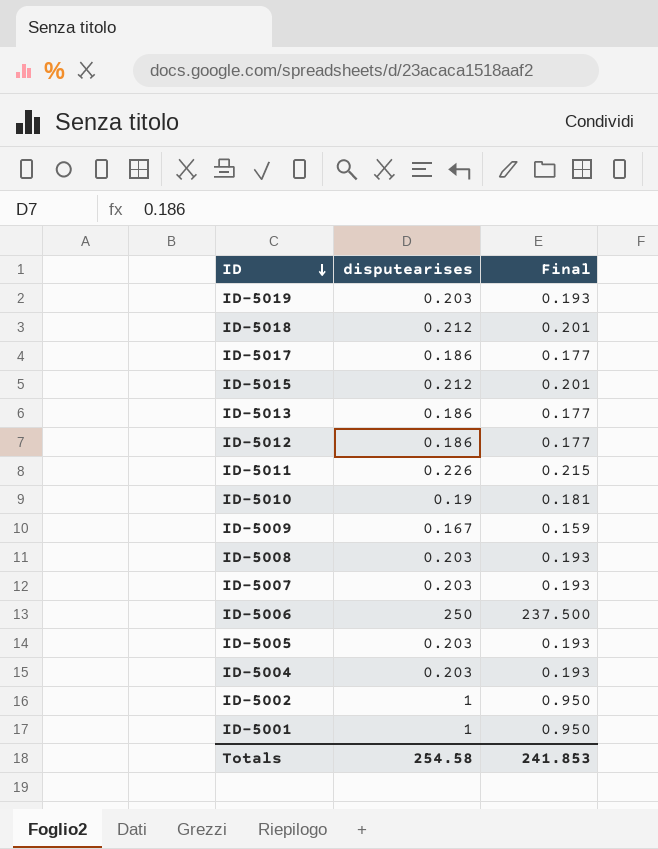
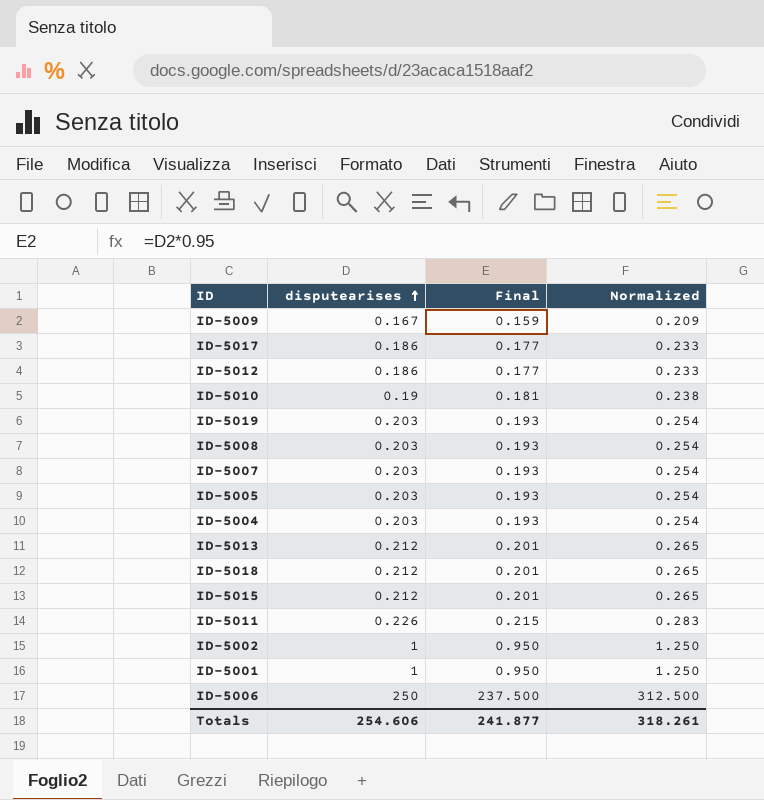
row order: ID descending -> disputearises ascending
column Normalized | formula: none -> [disputearises] * 1.25
ID-5013 | disputearises: 0.186 -> 0.212
ID-5013 | Final: 0.177 -> 0.201
Totals | disputearises: 254.58 -> 254.606
Totals | Final: 241.853 -> 241.877

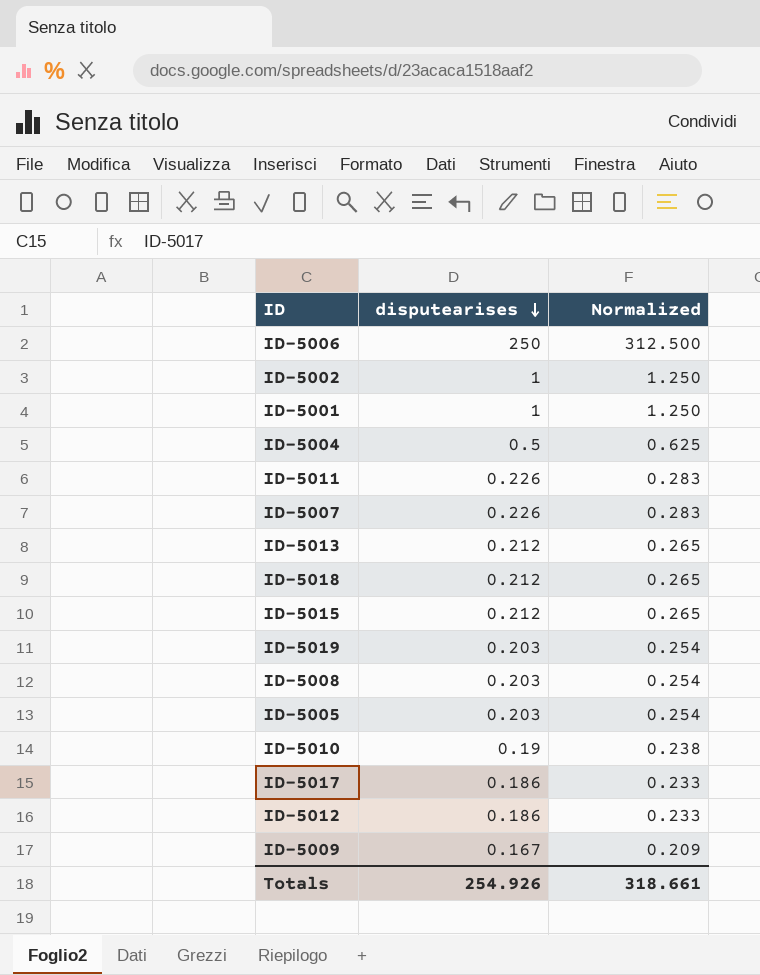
row order: disputearises ascending -> disputearises descending
column Final | formula: [disputearises] * 0.95 -> none
ID-5004 | disputearises: 0.203 -> 0.5
ID-5004 | Normalized: 0.254 -> 0.625
ID-5007 | disputearises: 0.203 -> 0.226
ID-5007 | Normalized: 0.254 -> 0.283
Totals | disputearises: 254.606 -> 254.926
Totals | Normalized: 318.261 -> 318.661

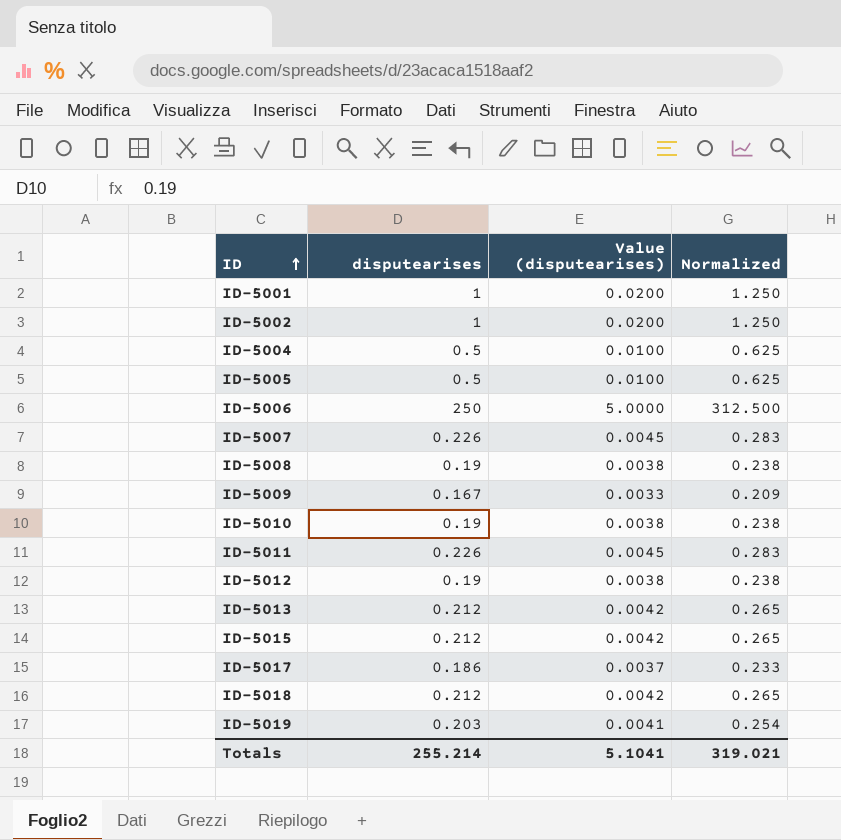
row order: disputearises descending -> ID ascending
column Value (disputearises) | formula: none -> [disputearises] * 0.02
ID-5005 | disputearises: 0.203 -> 0.5
ID-5005 | Normalized: 0.254 -> 0.625
ID-5008 | disputearises: 0.203 -> 0.19
ID-5008 | Normalized: 0.254 -> 0.238
ID-5012 | disputearises: 0.186 -> 0.19
ID-5012 | Normalized: 0.233 -> 0.238
Totals | disputearises: 254.926 -> 255.214
Totals | Normalized: 318.661 -> 319.021

